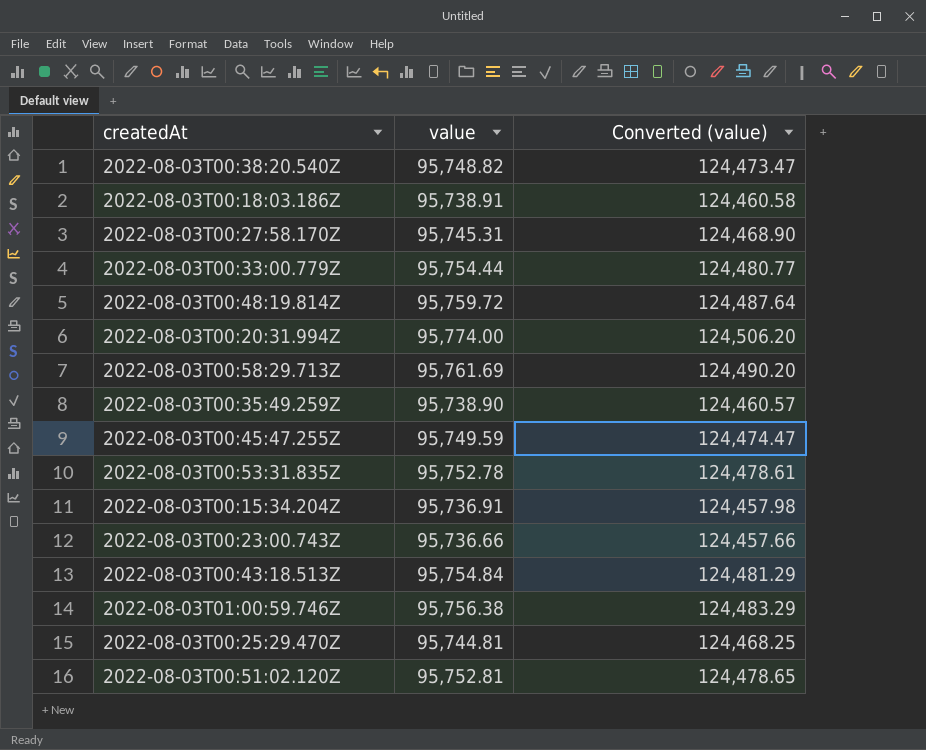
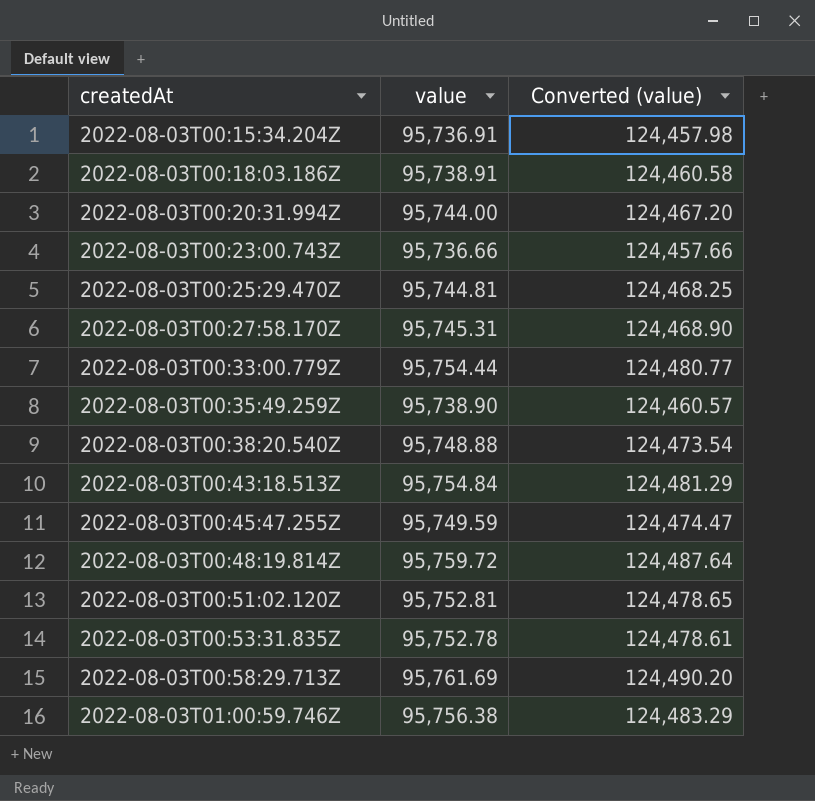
row order: none -> createdAt ascending
2022-08-03T00:20:31.994Z | value: 95,774.00 -> 95,744.00
2022-08-03T00:20:31.994Z | Converted (value): 124,506.20 -> 124,467.20
2022-08-03T00:38:20.540Z | value: 95,748.82 -> 95,748.88
2022-08-03T00:38:20.540Z | Converted (value): 124,473.47 -> 124,473.54

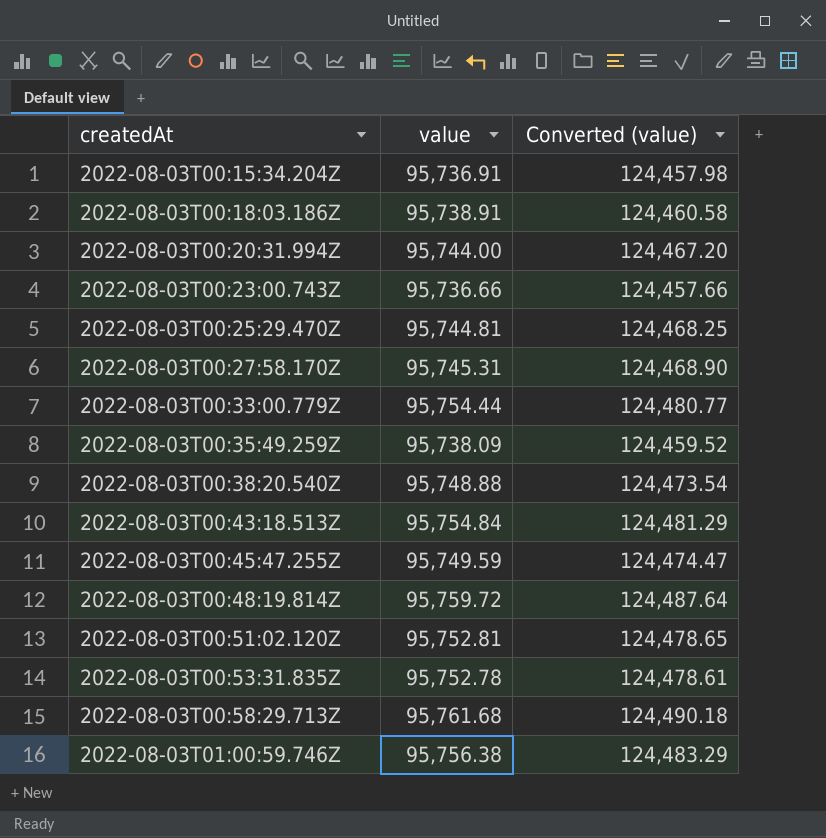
2022-08-03T00:35:49.259Z | value: 95,738.90 -> 95,738.09
2022-08-03T00:35:49.259Z | Converted (value): 124,460.57 -> 124,459.52
2022-08-03T00:58:29.713Z | value: 95,761.69 -> 95,761.68
2022-08-03T00:58:29.713Z | Converted (value): 124,490.20 -> 124,490.18

